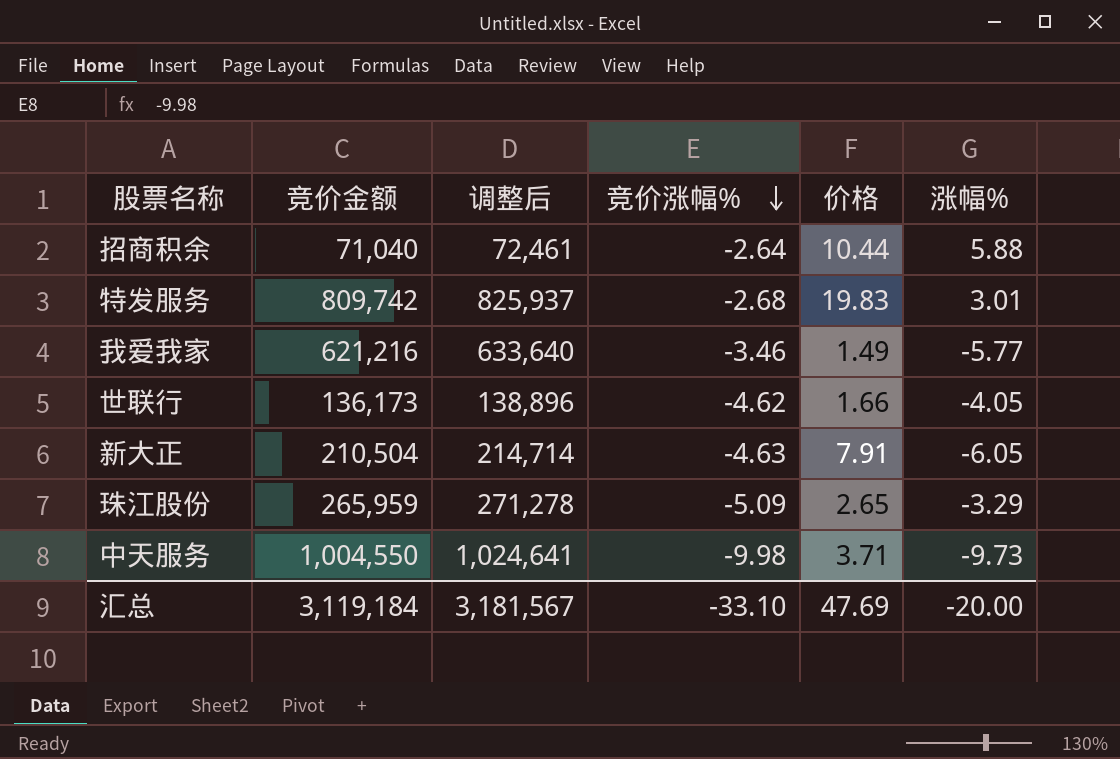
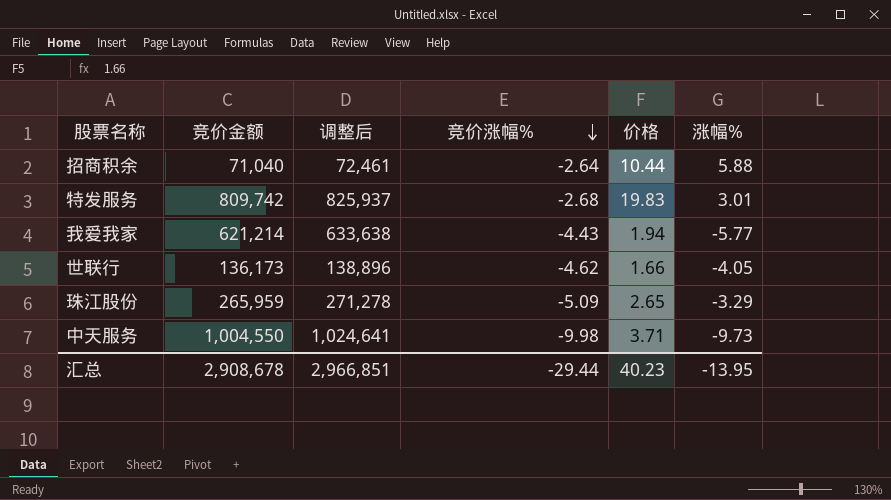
row 新大正: 210,504 | 214,714 | -4.63 | 7.91 | -6.05 -> none
我爱我家 | 竞价金额: 621,216 -> 621,214
我爱我家 | 调整后: 633,640 -> 633,638
我爱我家 | 竞价涨幅%: -3.46 -> -4.43
我爱我家 | 价格: 1.49 -> 1.94
汇总 | 竞价金额: 3,119,184 -> 2,908,678
汇总 | 调整后: 3,181,567 -> 2,966,851
汇总 | 竞价涨幅%: -33.10 -> -29.44
汇总 | 价格: 47.69 -> 40.23
汇总 | 涨幅%: -20.00 -> -13.95

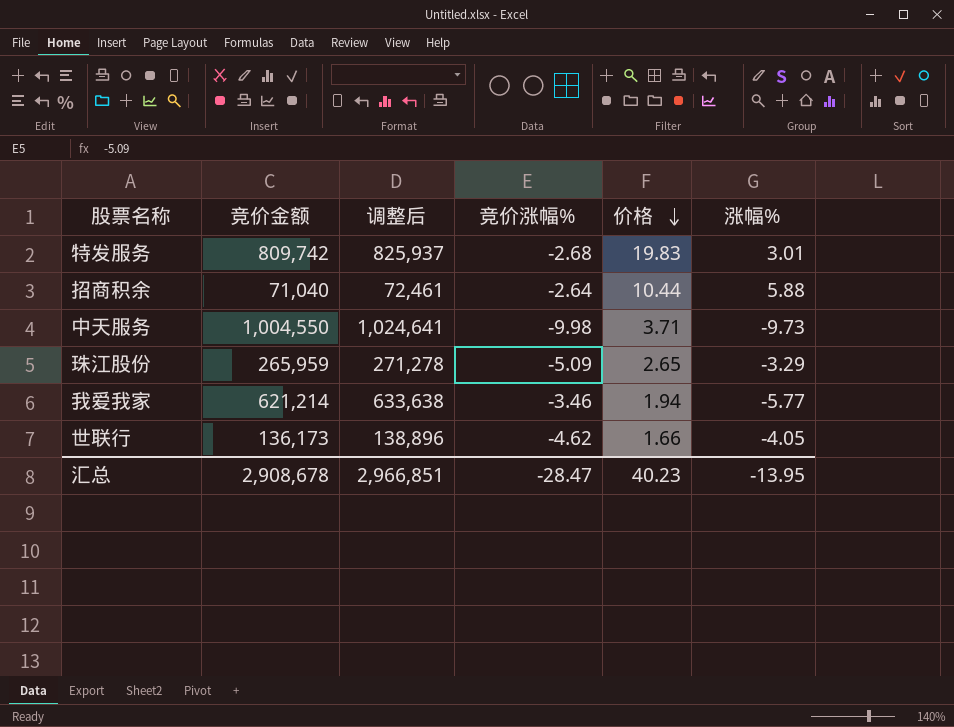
row order: 竞价涨幅% descending -> 价格 descending
我爱我家 | 竞价涨幅%: -4.43 -> -3.46
汇总 | 竞价涨幅%: -29.44 -> -28.47

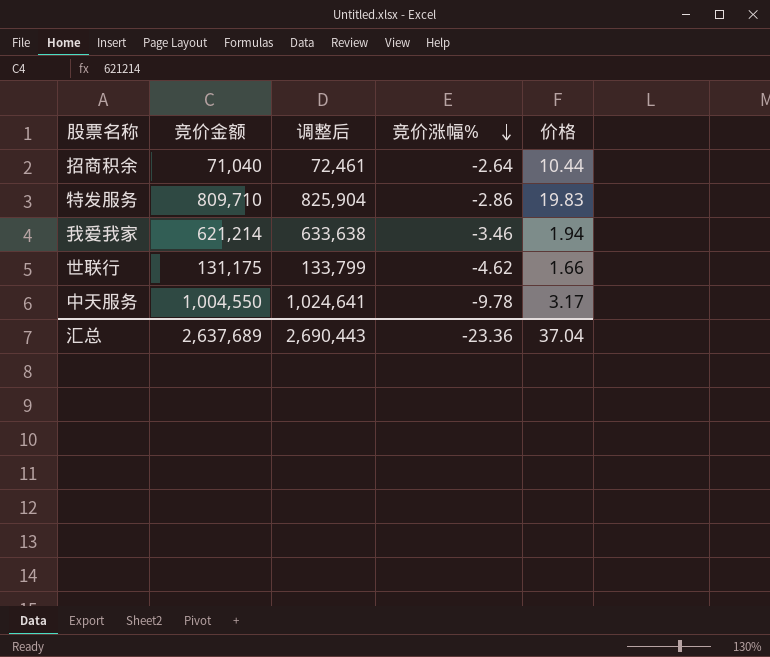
row order: 价格 descending -> 竞价涨幅% descending
column 涨幅% | position: 6 -> none
row 珠江股份: 265,959 | 271,278 | -5.09 | 2.65 | -3.29 -> none
特发服务 | 竞价金额: 809,742 -> 809,710
特发服务 | 调整后: 825,937 -> 825,904
特发服务 | 竞价涨幅%: -2.68 -> -2.86
世联行 | 竞价金额: 136,173 -> 131,175
世联行 | 调整后: 138,896 -> 133,799
中天服务 | 竞价涨幅%: -9.98 -> -9.78
中天服务 | 价格: 3.71 -> 3.17
汇总 | 竞价金额: 2,908,678 -> 2,637,689
汇总 | 调整后: 2,966,851 -> 2,690,443
汇总 | 竞价涨幅%: -28.47 -> -23.36
汇总 | 价格: 40.23 -> 37.04

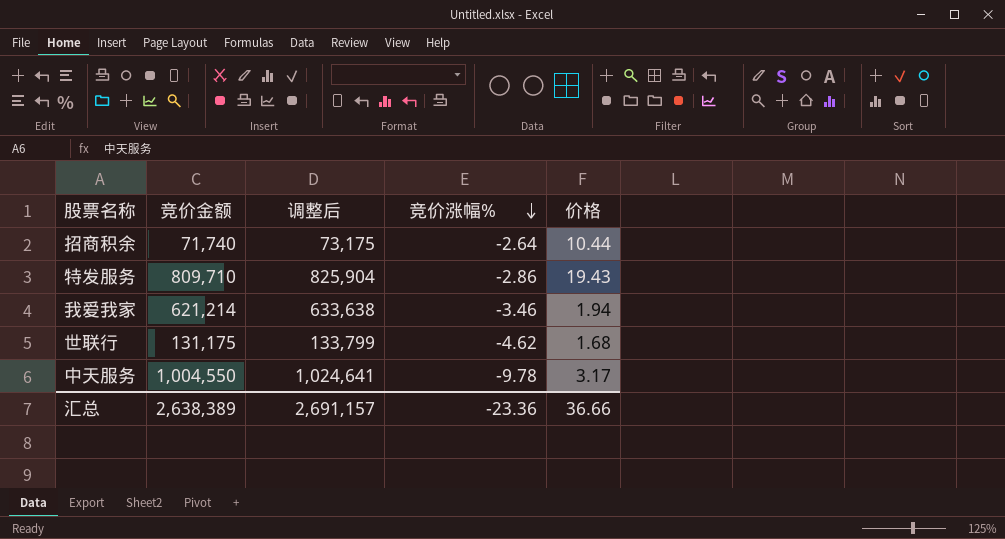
招商积余 | 竞价金额: 71,040 -> 71,740
招商积余 | 调整后: 72,461 -> 73,175
特发服务 | 价格: 19.83 -> 19.43
世联行 | 价格: 1.66 -> 1.68
汇总 | 竞价金额: 2,637,689 -> 2,638,389
汇总 | 调整后: 2,690,443 -> 2,691,157
汇总 | 价格: 37.04 -> 36.66

